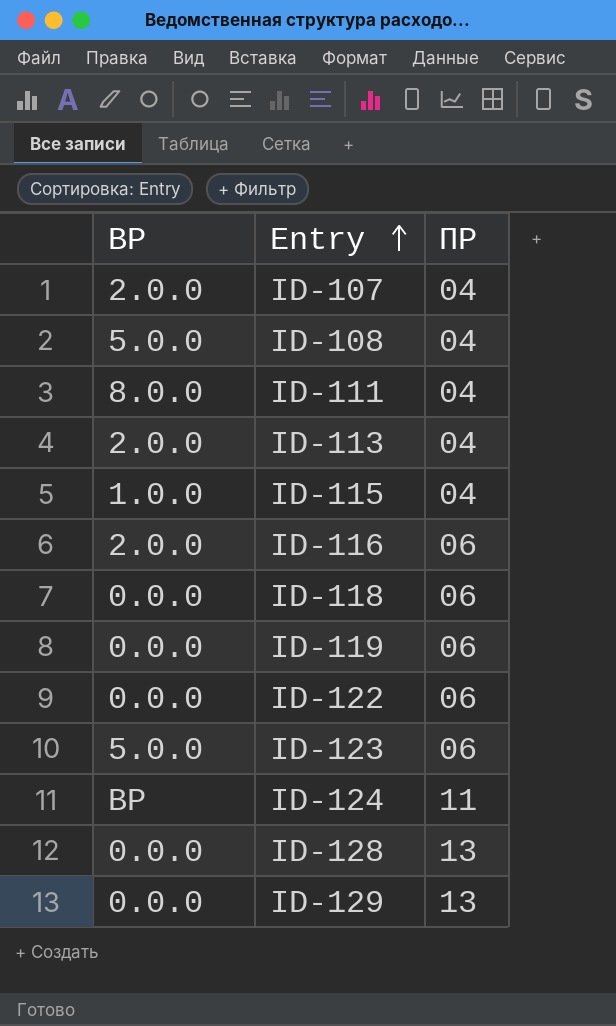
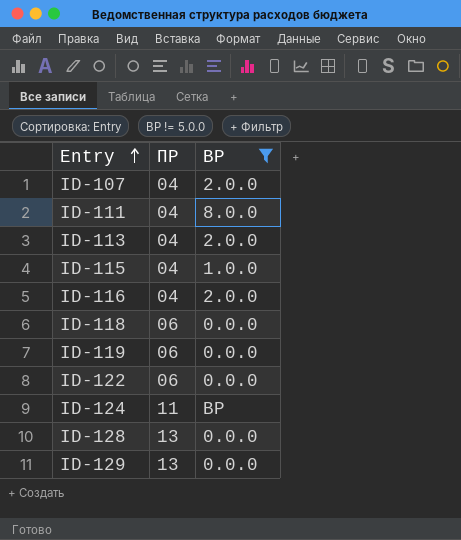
filter: none -> ВР != 5.0.0
column ВР | position: 1 -> 3
ID-116 | ПР: 06 -> 04

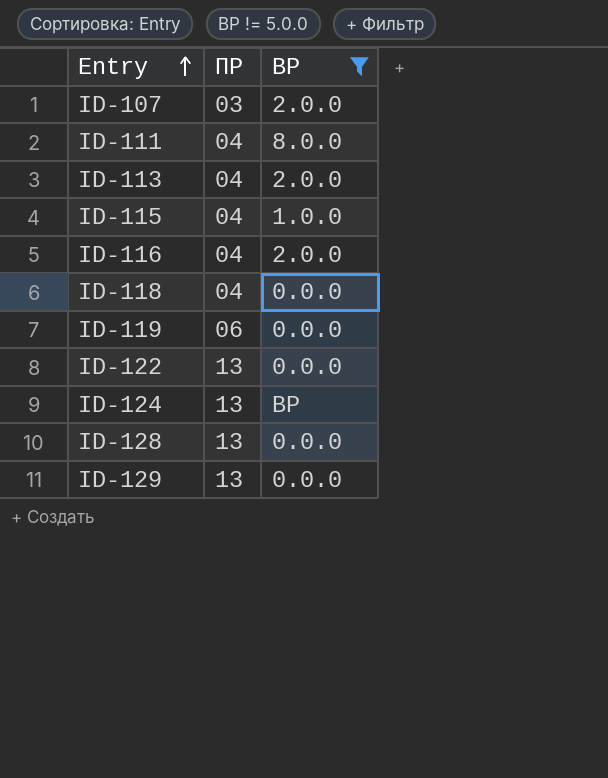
ID-107 | ПР: 04 -> 03
ID-118 | ПР: 06 -> 04
ID-122 | ПР: 06 -> 13
ID-124 | ПР: 11 -> 13

